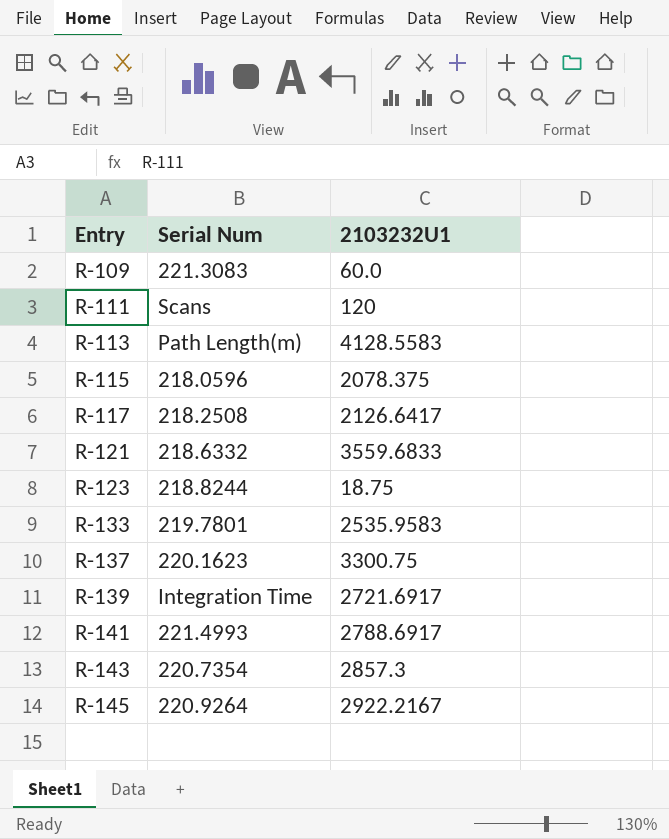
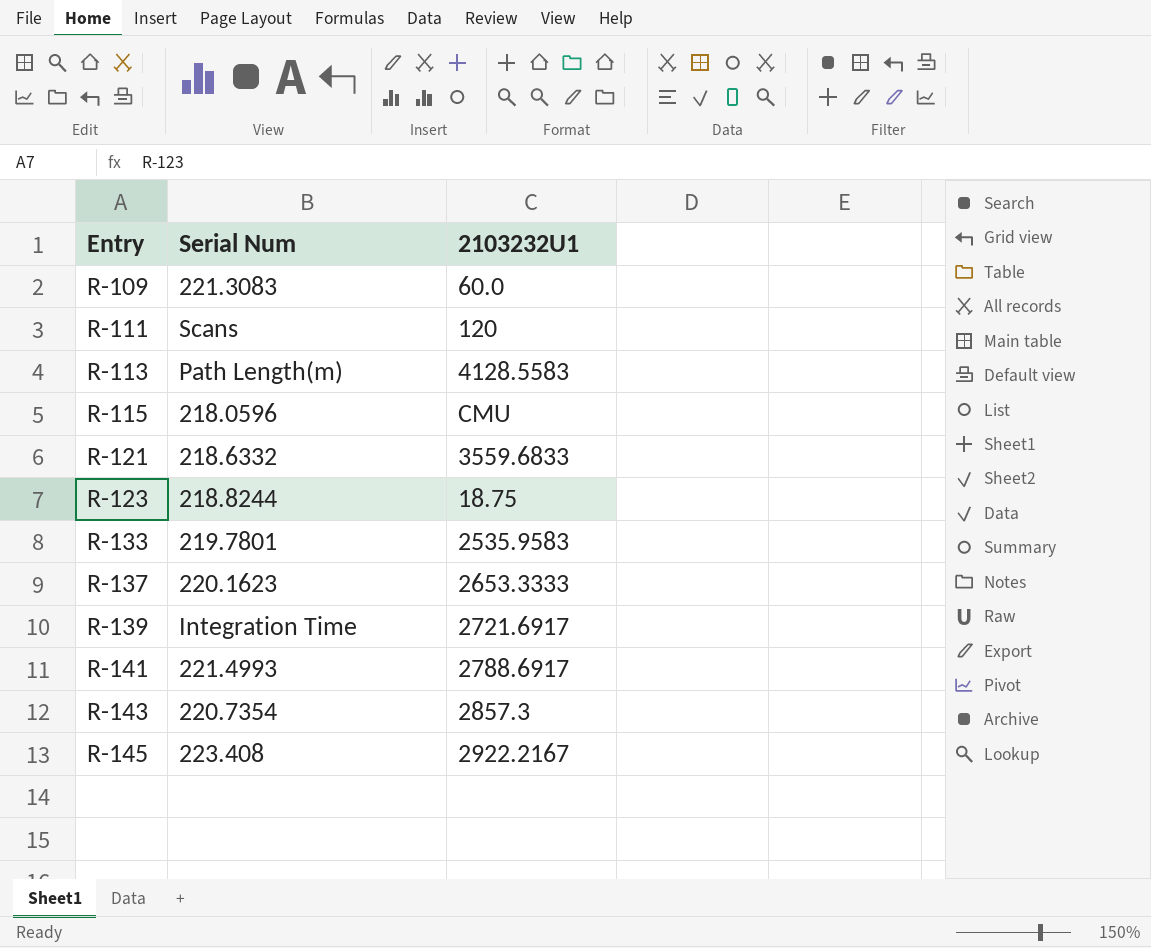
row R-117: 218.2508 | 2126.6417 -> none
R-115 | 2103232U1: 2078.375 -> CMU
R-137 | 2103232U1: 3300.75 -> 2653.3333
R-145 | Serial Num: 220.9264 -> 223.408

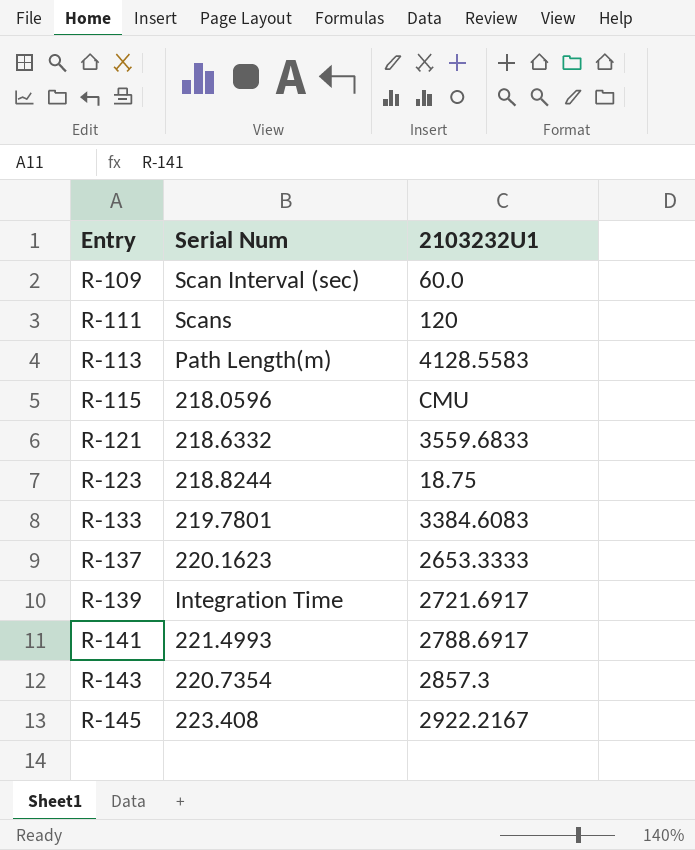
R-109 | Serial Num: 221.3083 -> Scan Interval (sec)
R-133 | 2103232U1: 2535.9583 -> 3384.6083

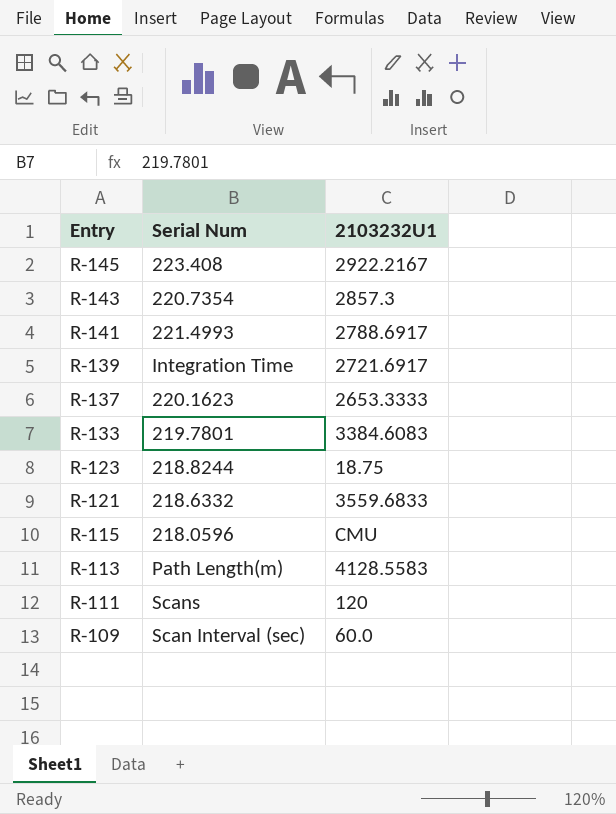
row order: Entry ascending -> Entry descending

